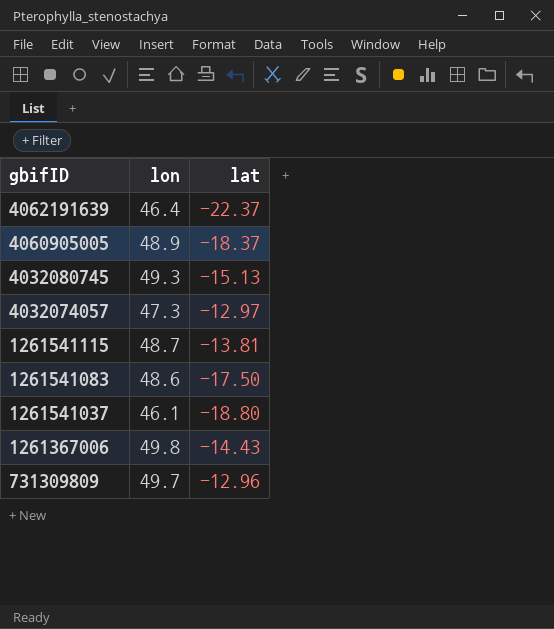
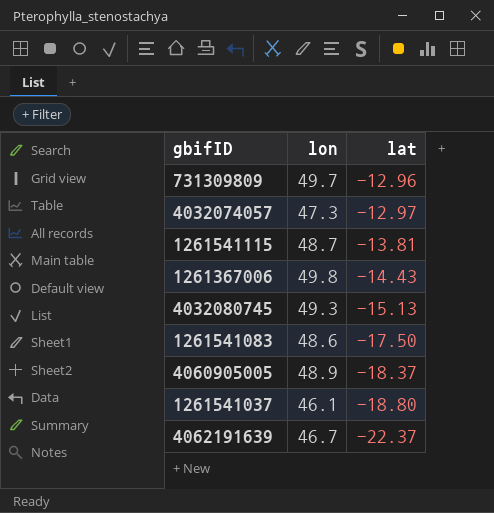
row order: gbifID descending -> lat descending
4062191639 | lon: 46.4 -> 46.7

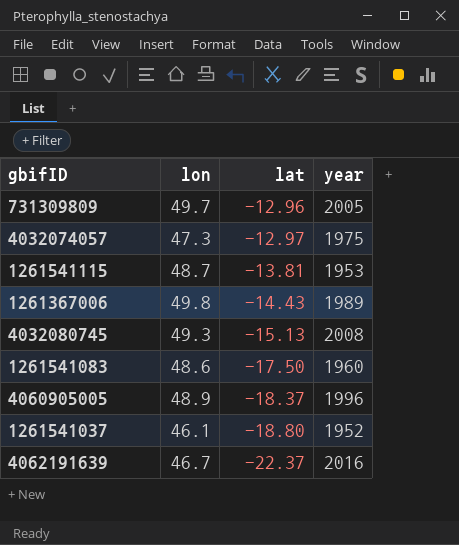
column year | position: none -> 4

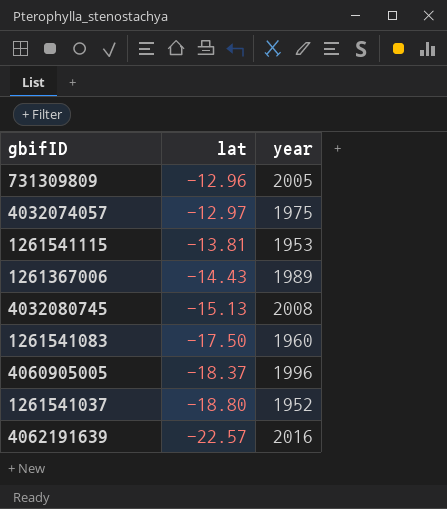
column lon | position: 2 -> none
4062191639 | lat: -22.37 -> -22.57

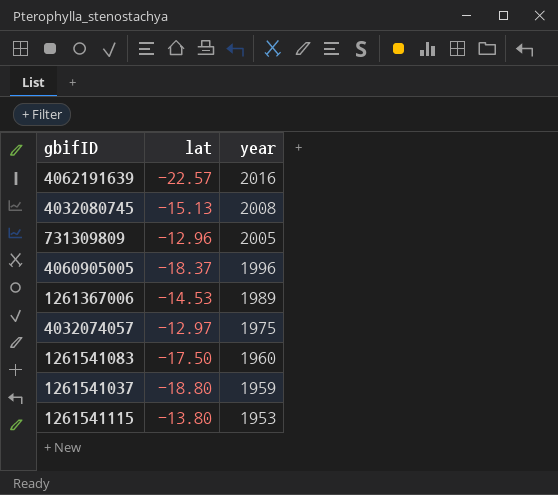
row order: lat descending -> year descending
1261367006 | lat: -14.43 -> -14.53
1261541037 | year: 1952 -> 1959
1261541115 | lat: -13.81 -> -13.80

